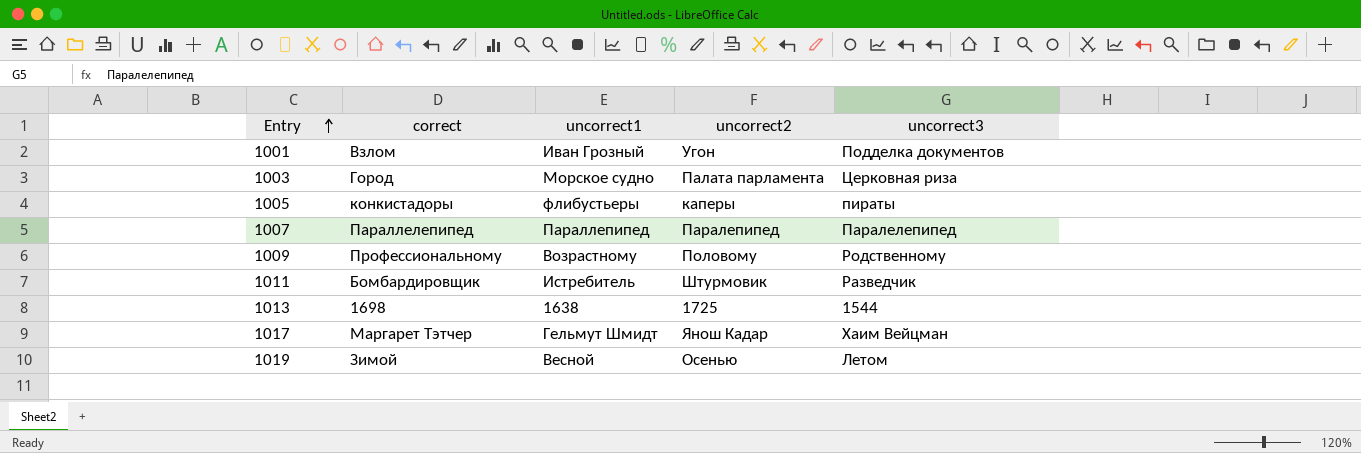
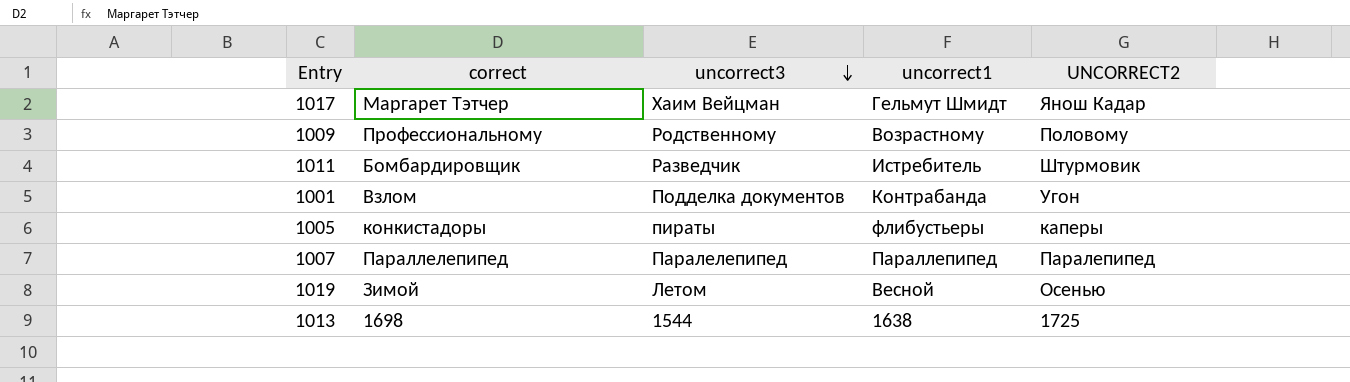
row order: Entry ascending -> uncorrect3 descending
column uncorrect3 | position: 5 -> 3
column name: uncorrect2 -> UNCORRECT2
row 1003: Город | Морское судно | Палата парламента | Церковная риза -> none
1001 | uncorrect1: Иван Грозный -> Контрабанда

